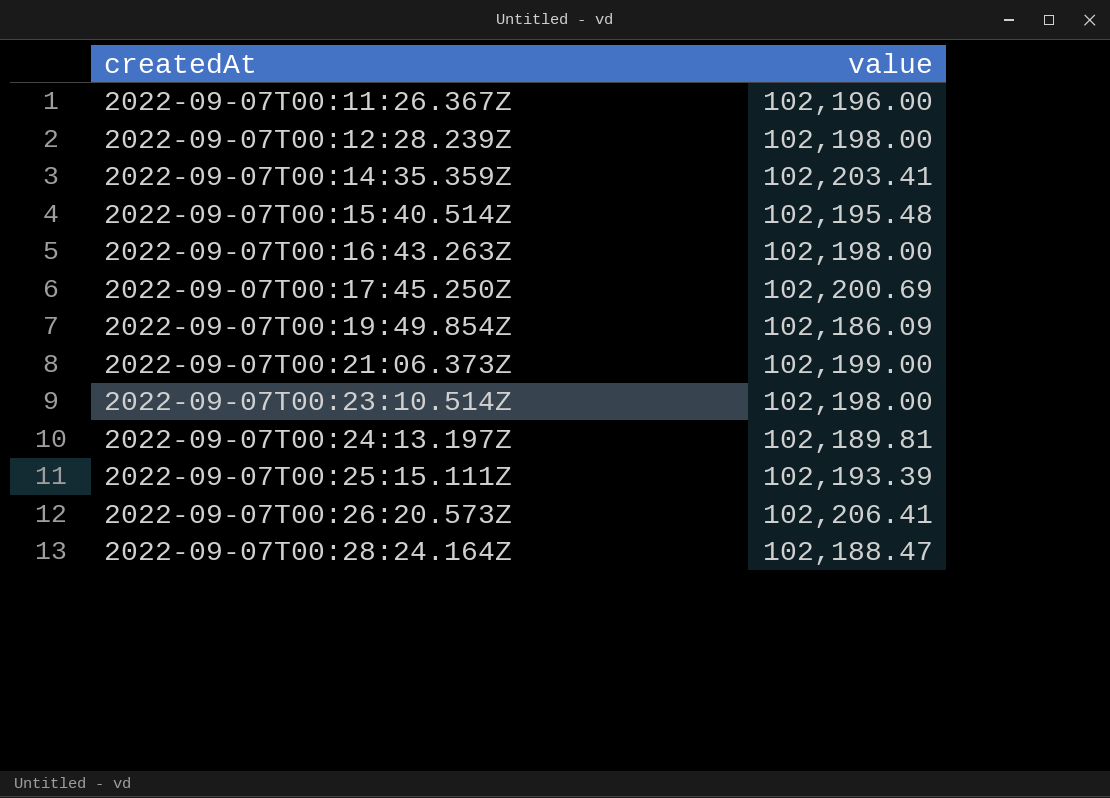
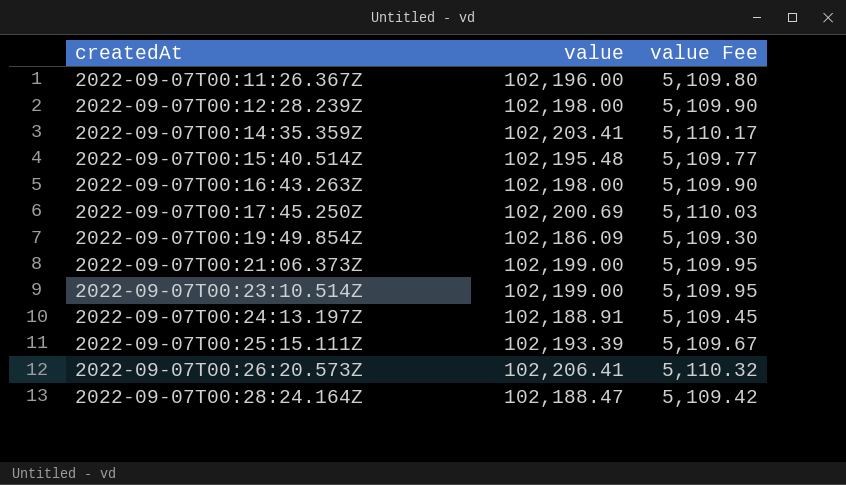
column value Fee | formula: none -> [value] * 0.05
2022-09-07T00:23:10.514Z | value: 102,198.00 -> 102,199.00
2022-09-07T00:24:13.197Z | value: 102,189.81 -> 102,188.91

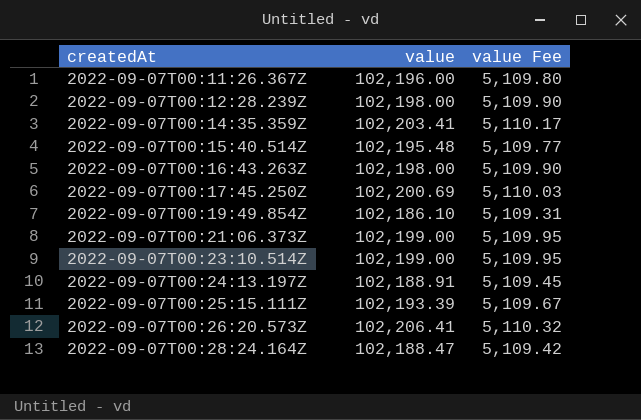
2022-09-07T00:19:49.854Z | value: 102,186.09 -> 102,186.10
2022-09-07T00:19:49.854Z | value Fee: 5,109.30 -> 5,109.31

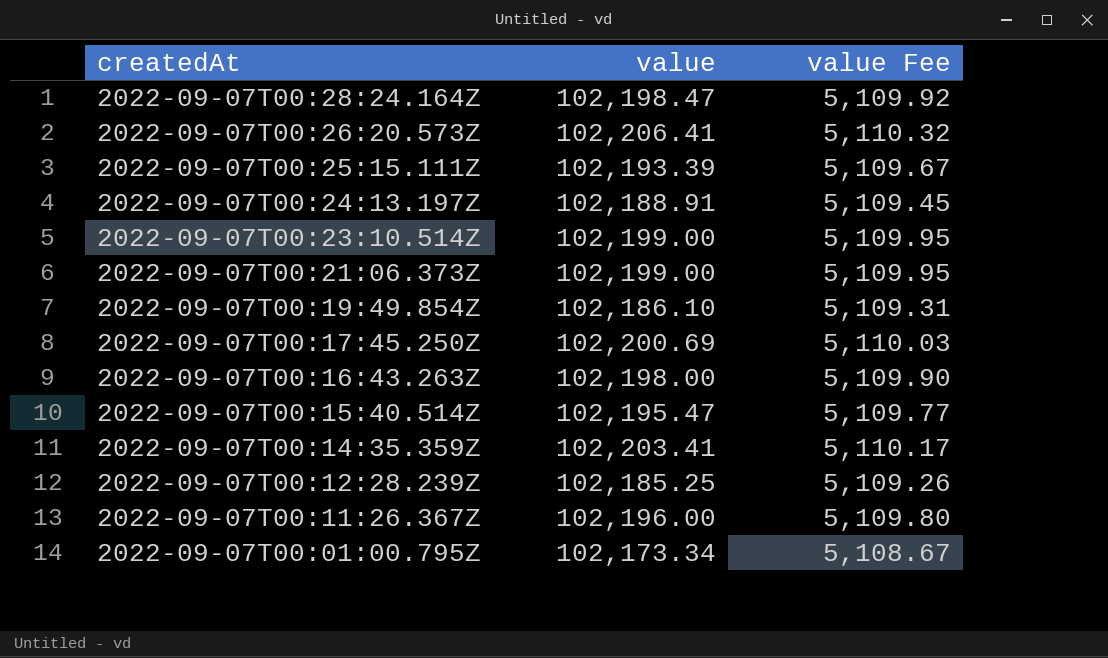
row order: createdAt ascending -> createdAt descending
2022-09-07T00:28:24.164Z | value: 102,188.47 -> 102,198.47
2022-09-07T00:28:24.164Z | value Fee: 5,109.42 -> 5,109.92
2022-09-07T00:15:40.514Z | value: 102,195.48 -> 102,195.47
2022-09-07T00:12:28.239Z | value: 102,198.00 -> 102,185.25
2022-09-07T00:12:28.239Z | value Fee: 5,109.90 -> 5,109.26
row 2022-09-07T00:01:00.795Z: none -> 102,173.34 | 5,108.67

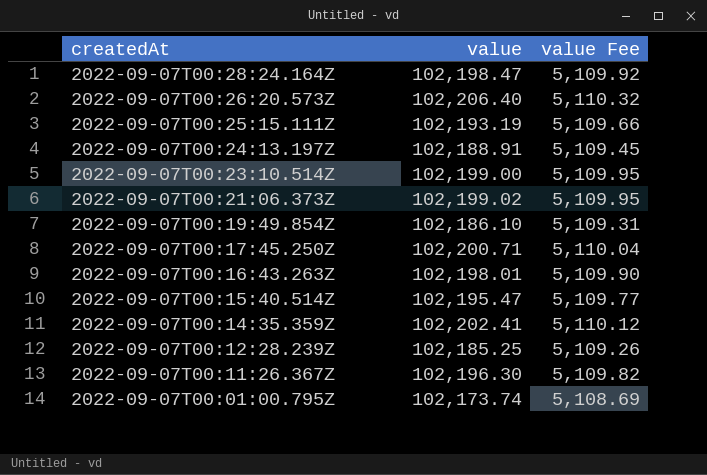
2022-09-07T00:26:20.573Z | value: 102,206.41 -> 102,206.40
2022-09-07T00:25:15.111Z | value: 102,193.39 -> 102,193.19
2022-09-07T00:25:15.111Z | value Fee: 5,109.67 -> 5,109.66
2022-09-07T00:21:06.373Z | value: 102,199.00 -> 102,199.02
2022-09-07T00:17:45.250Z | value: 102,200.69 -> 102,200.71
2022-09-07T00:17:45.250Z | value Fee: 5,110.03 -> 5,110.04
2022-09-07T00:16:43.263Z | value: 102,198.00 -> 102,198.01
2022-09-07T00:14:35.359Z | value: 102,203.41 -> 102,202.41
2022-09-07T00:14:35.359Z | value Fee: 5,110.17 -> 5,110.12
2022-09-07T00:11:26.367Z | value: 102,196.00 -> 102,196.30
2022-09-07T00:11:26.367Z | value Fee: 5,109.80 -> 5,109.82
2022-09-07T00:01:00.795Z | value: 102,173.34 -> 102,173.74
2022-09-07T00:01:00.795Z | value Fee: 5,108.67 -> 5,108.69

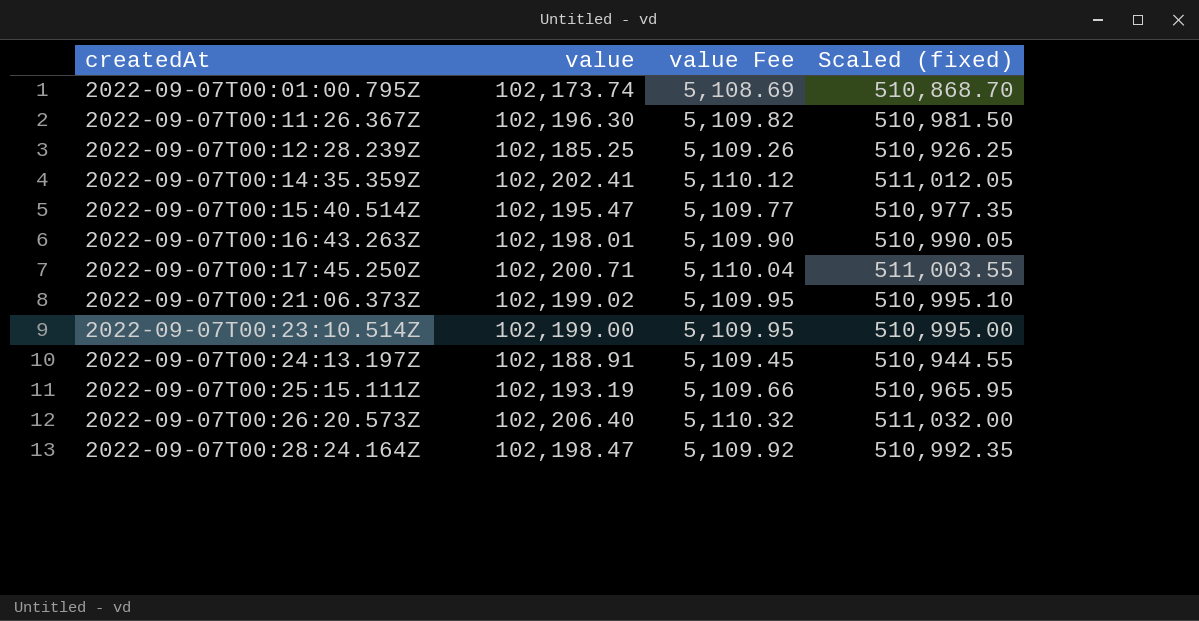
row order: createdAt descending -> createdAt ascending
column Scaled (fixed) | formula: none -> [value] * 5
row 2022-09-07T00:19:49.854Z: 102,186.10 | 5,109.31 -> none

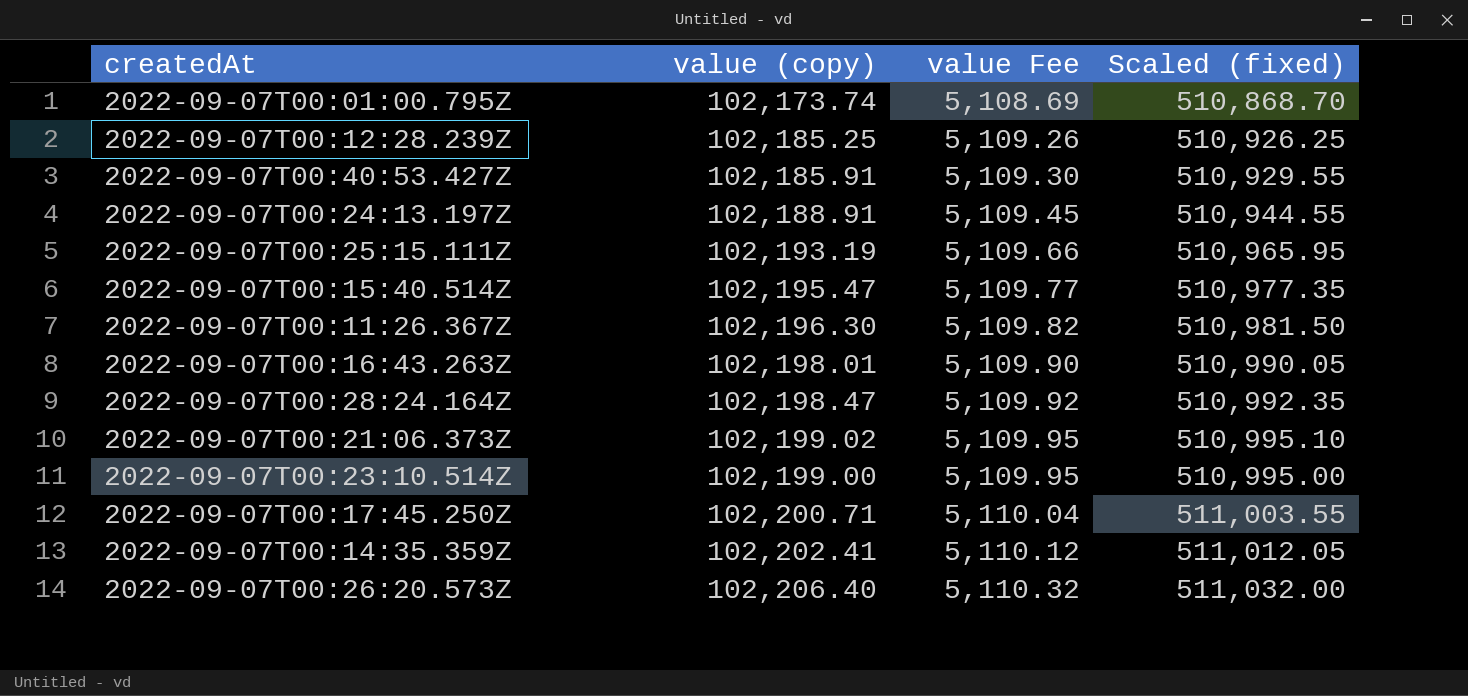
row order: createdAt ascending -> value Fee ascending
column name: value -> value (copy)
row 2022-09-07T00:40:53.427Z: none -> 102,185.91 | 5,109.30 | 510,929.55

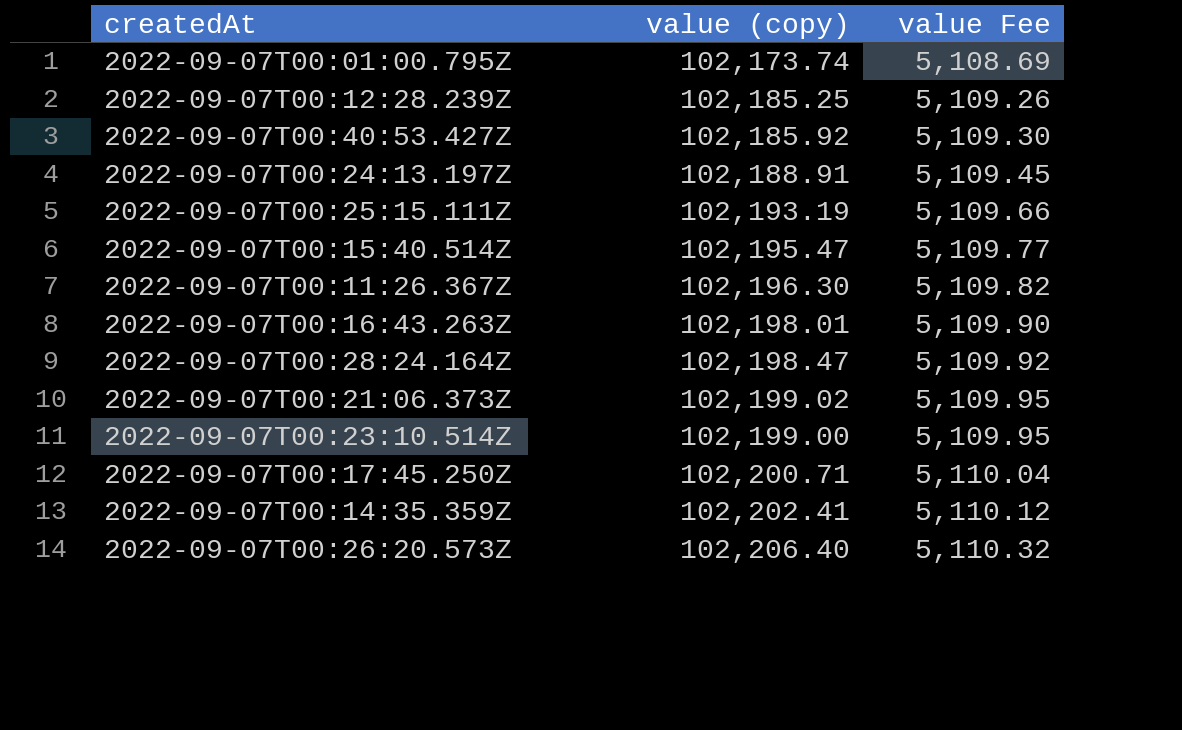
column Scaled (fixed) | formula: [value (copy)] * 5 -> none
2022-09-07T00:40:53.427Z | value (copy): 102,185.91 -> 102,185.92

